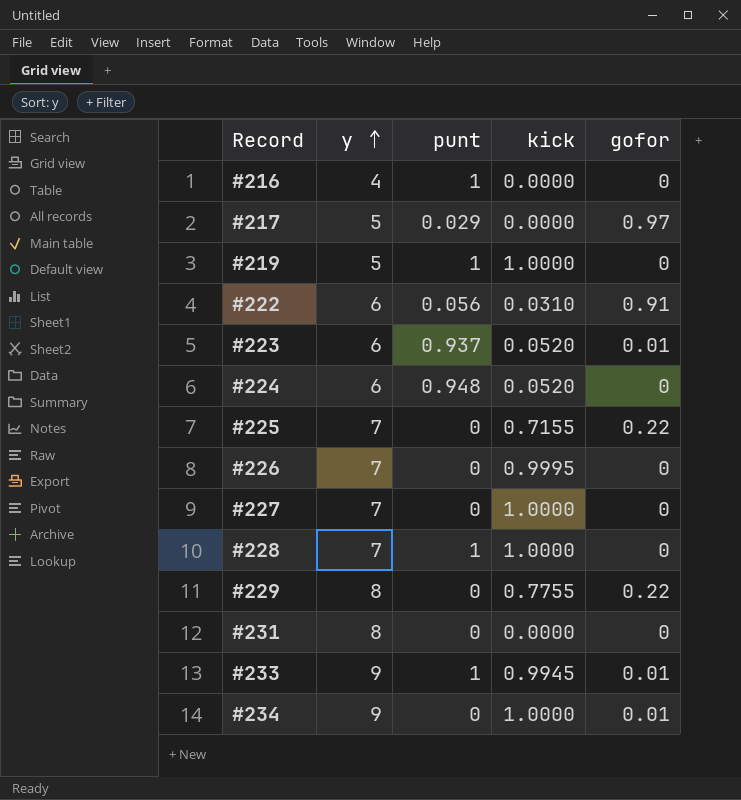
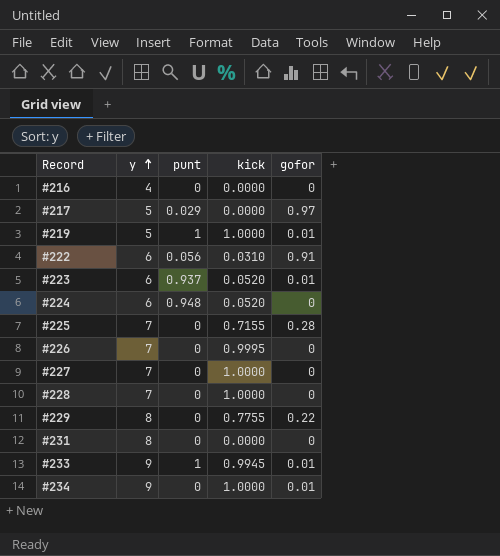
#216 | punt: 1 -> 0
#219 | gofor: 0 -> 0.01
#225 | gofor: 0.22 -> 0.28
#228 | punt: 1 -> 0

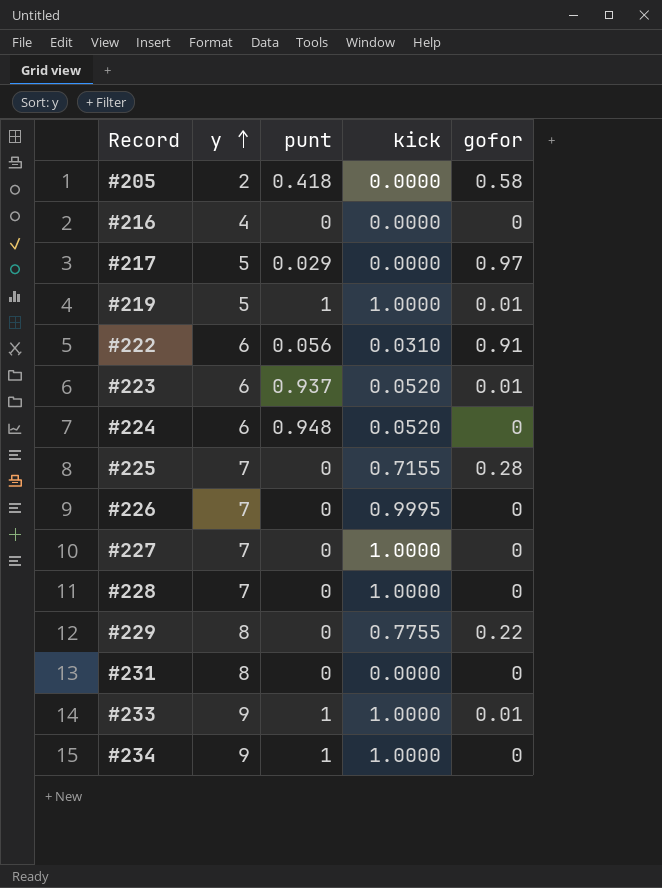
row #205: none -> 2 | 0.418 | 0.0000 | 0.58
#233 | kick: 0.9945 -> 1.0000
#234 | punt: 0 -> 1
#234 | gofor: 0.01 -> 0

